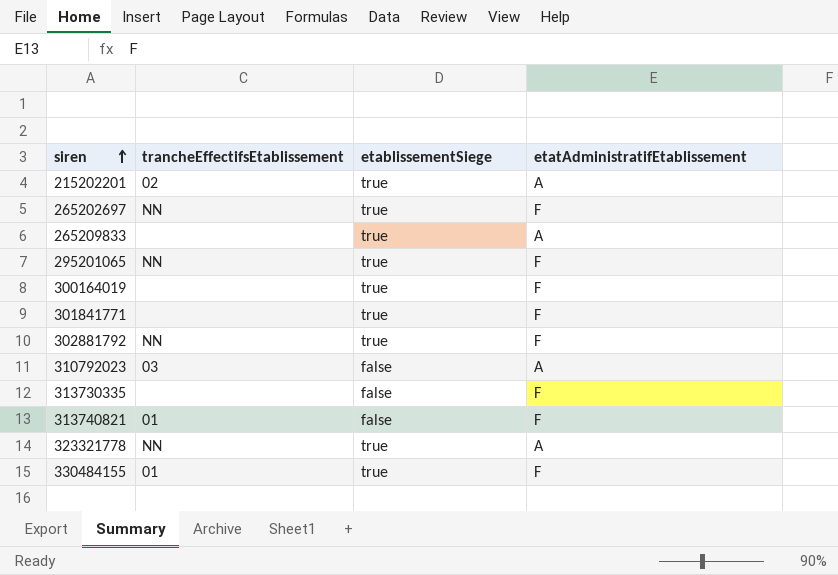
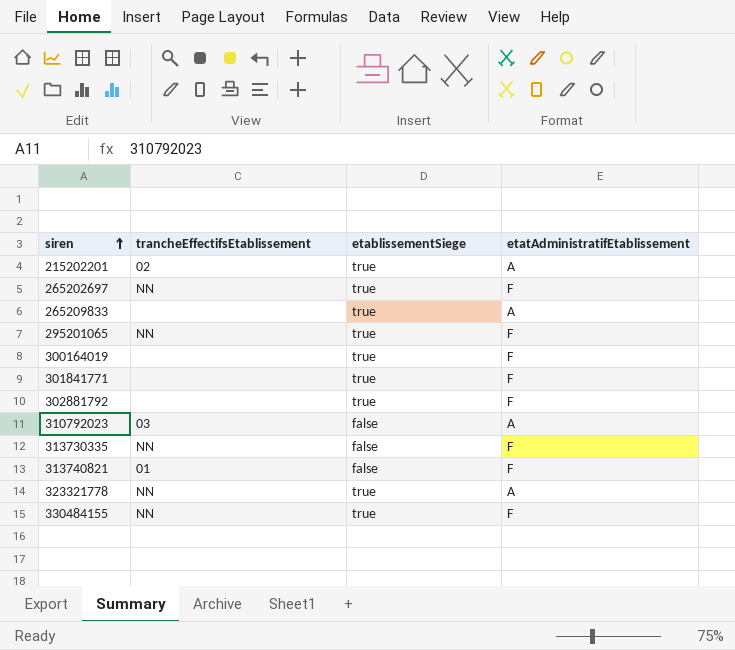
302881792 | trancheEffectifsEtablissement: NN -> none
313730335 | trancheEffectifsEtablissement: none -> NN
330484155 | trancheEffectifsEtablissement: 01 -> NN

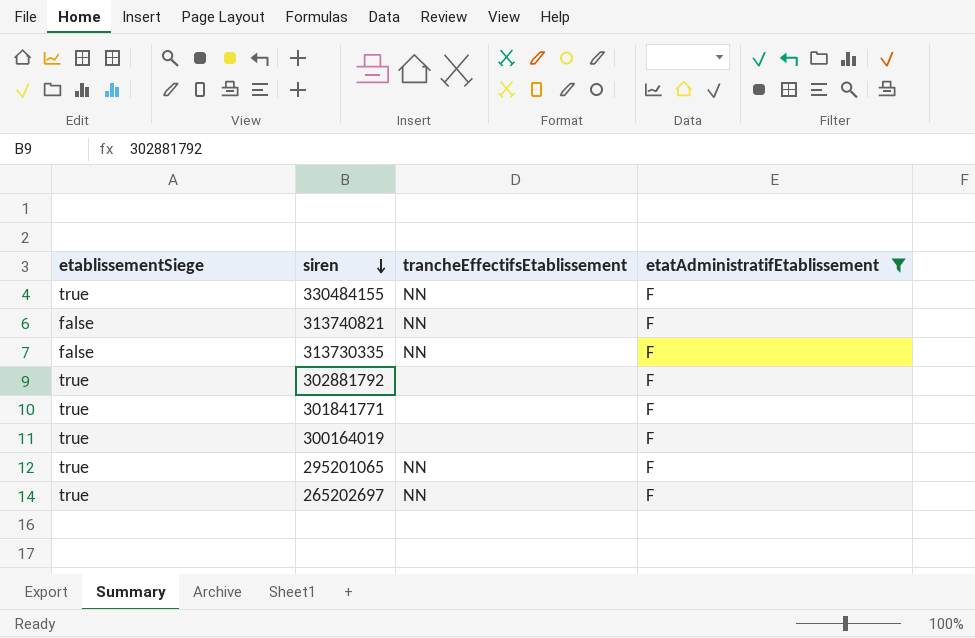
filter: none -> etatAdministratifEtablissement = F
row order: siren ascending -> siren descending
column etablissementSiege | position: 3 -> 1
313740821 | trancheEffectifsEtablissement: 01 -> NN

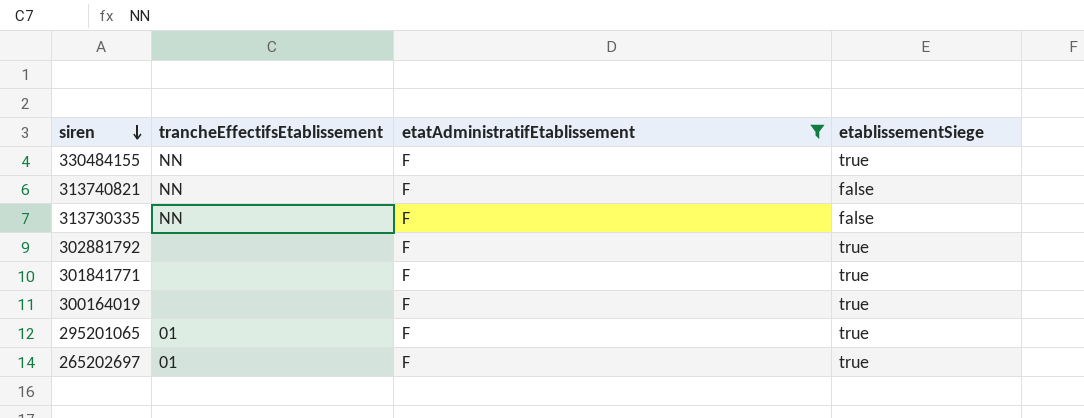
column etablissementSiege | position: 1 -> 4
295201065 | trancheEffectifsEtablissement: NN -> 01
265202697 | trancheEffectifsEtablissement: NN -> 01

